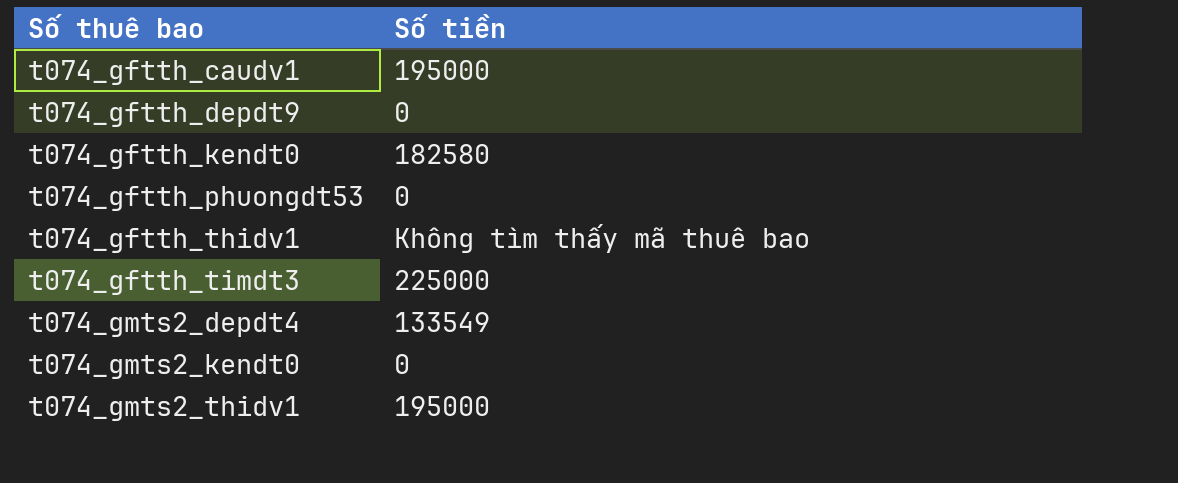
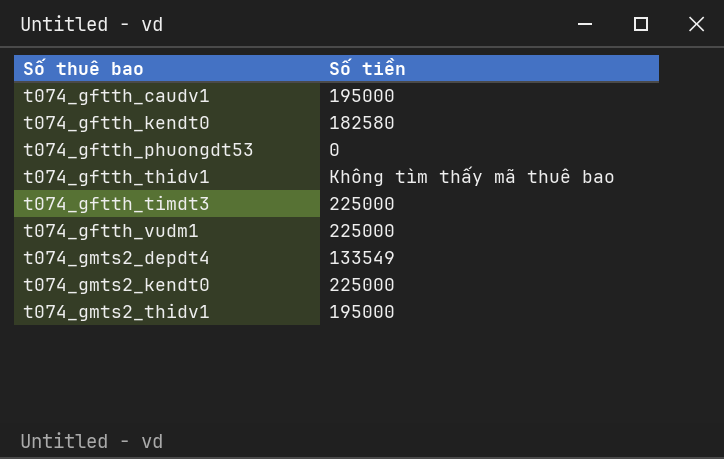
row t074_gftth_depdt9: 0 -> none
row t074_gftth_vudm1: none -> 225000
t074_gmts2_kendt0 | Số tiền: 0 -> 225000

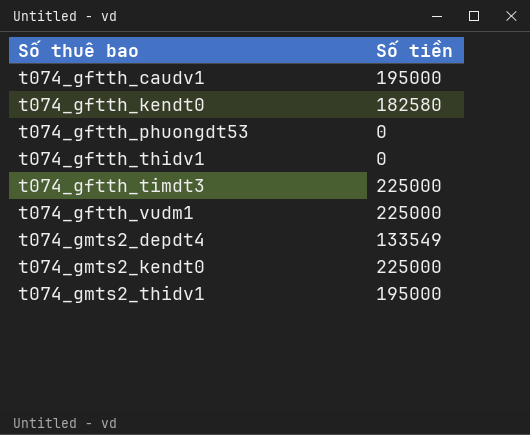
t074_gftth_thidv1 | Số tiền: Không tìm thấy mã thuê bao -> 0

